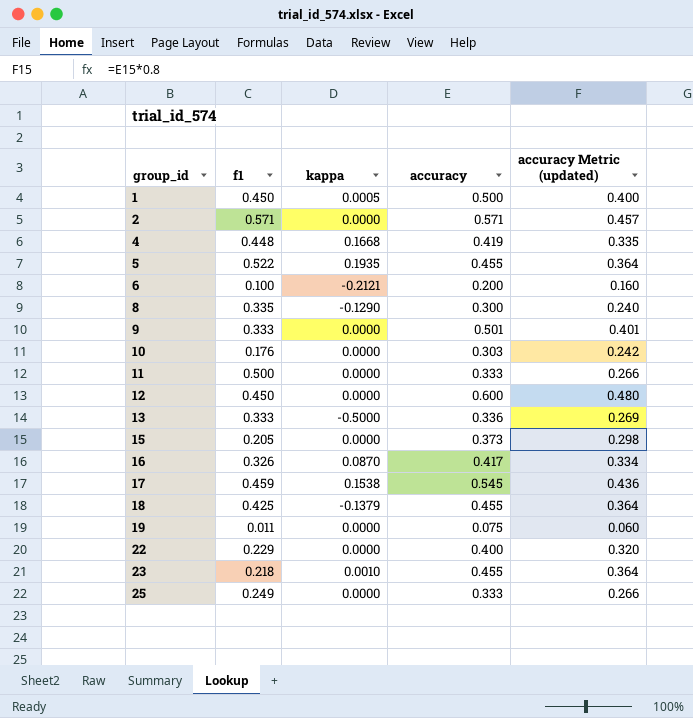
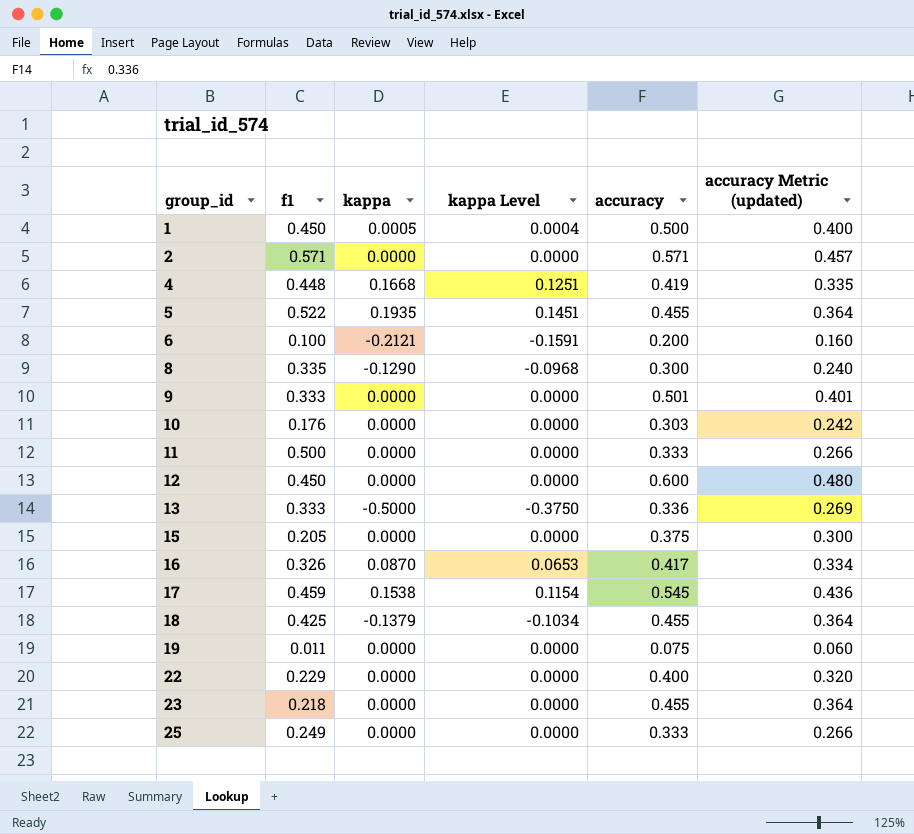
column kappa Level | formula: none -> [kappa] * 0.75
15 | accuracy: 0.373 -> 0.375
15 | accuracy Metric (updated): 0.298 -> 0.300
23 | kappa: 0.0010 -> 0.0000

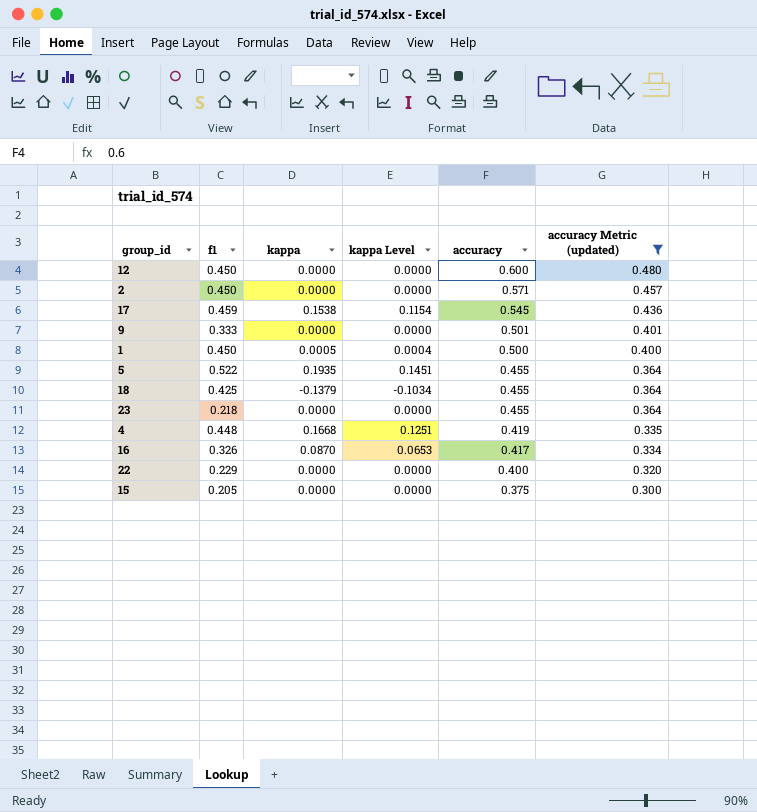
filter: none -> accuracy Metric (updated) >= 0.300
row order: group_id ascending -> accuracy descending
2 | f1: 0.571 -> 0.450

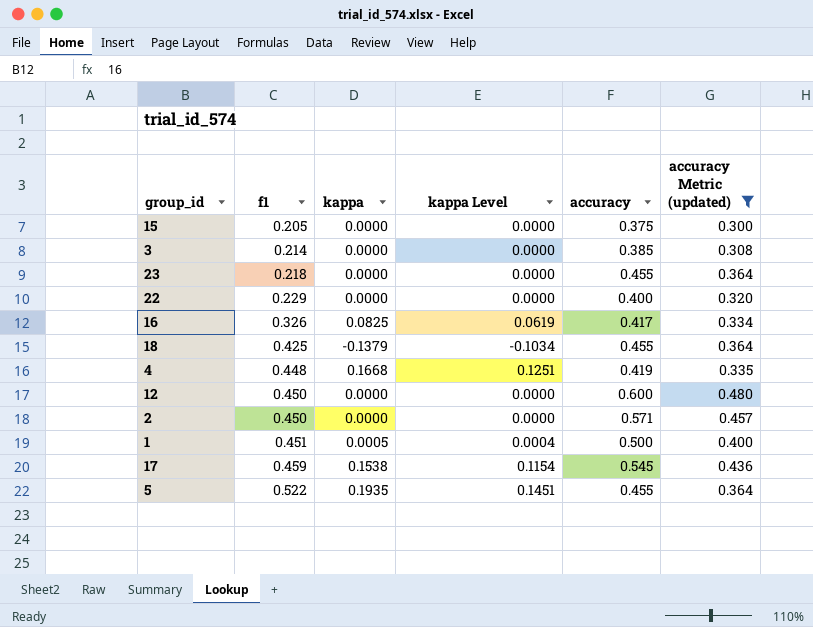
row order: accuracy descending -> f1 ascending
row 9: 0.333 | 0.0000 | 0.0000 | 0.501 | 0.401 -> none
row 3: none -> 0.214 | 0.0000 | 0.0000 | 0.385 | 0.308
16 | kappa: 0.0870 -> 0.0825
16 | kappa Level: 0.0653 -> 0.0619
1 | f1: 0.450 -> 0.451

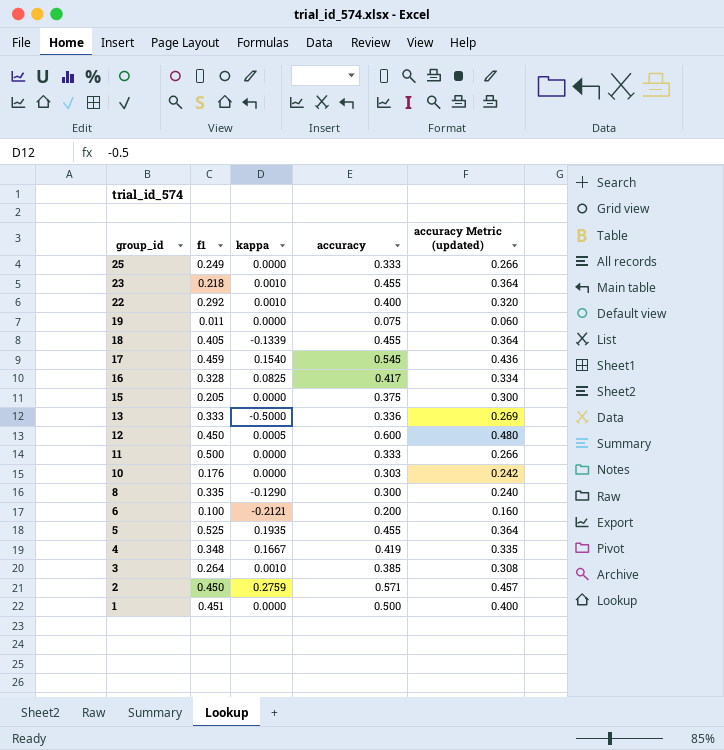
filter: accuracy Metric (updated) >= 0.300 -> none
row order: f1 ascending -> group_id descending
column kappa Level | formula: [kappa] * 0.75 -> none
23 | kappa: 0.0000 -> 0.0010
22 | f1: 0.229 -> 0.292
22 | kappa: 0.0000 -> 0.0010
18 | f1: 0.425 -> 0.405
18 | kappa: -0.1379 -> -0.1339
17 | kappa: 0.1538 -> 0.1540
16 | f1: 0.326 -> 0.328
12 | kappa: 0.0000 -> 0.0005
5 | f1: 0.522 -> 0.525
4 | f1: 0.448 -> 0.348
4 | kappa: 0.1668 -> 0.1667
3 | f1: 0.214 -> 0.264
3 | kappa: 0.0000 -> 0.0010
2 | kappa: 0.0000 -> 0.2759
1 | kappa: 0.0005 -> 0.0000

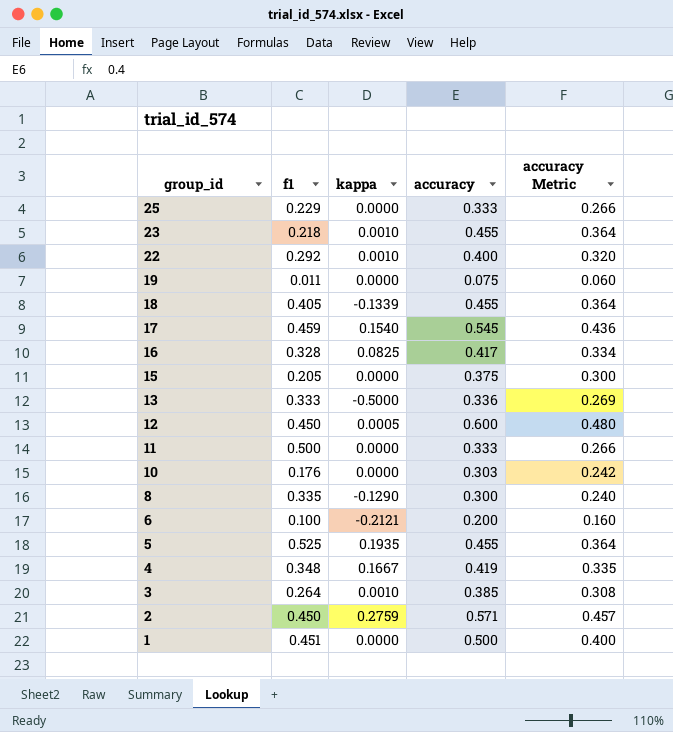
column name: accuracy Metric (updated) -> accuracy Metric
25 | f1: 0.249 -> 0.229

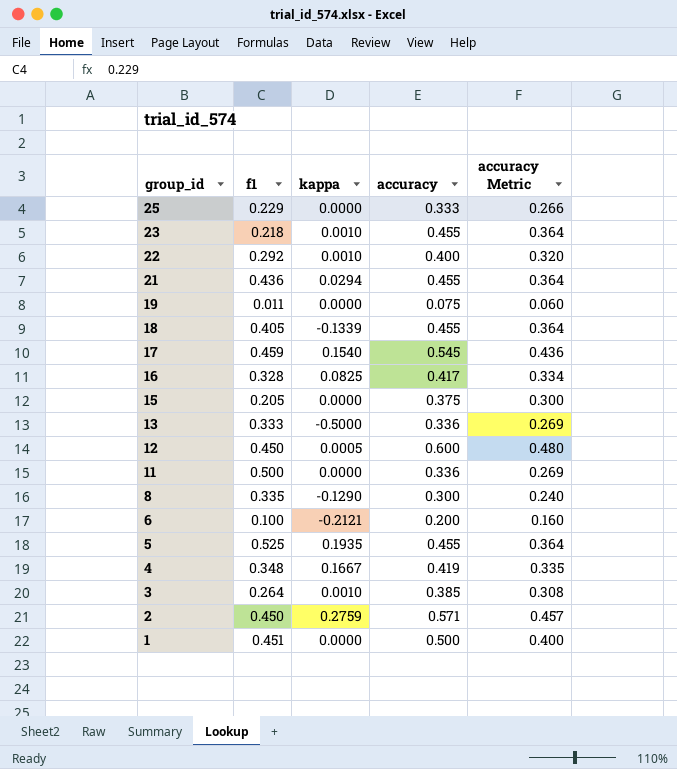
row 10: 0.176 | 0.0000 | 0.303 | 0.242 -> none
row 21: none -> 0.436 | 0.0294 | 0.455 | 0.364
11 | accuracy: 0.333 -> 0.336
11 | accuracy Metric: 0.266 -> 0.269

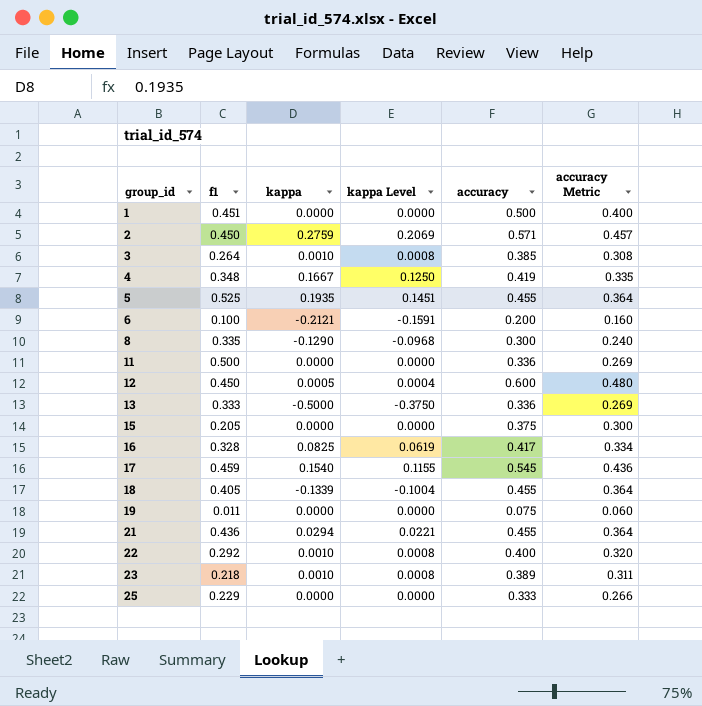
row order: group_id descending -> group_id ascending
column kappa Level | formula: none -> [kappa] * 0.75
23 | accuracy: 0.455 -> 0.389
23 | accuracy Metric: 0.364 -> 0.311

